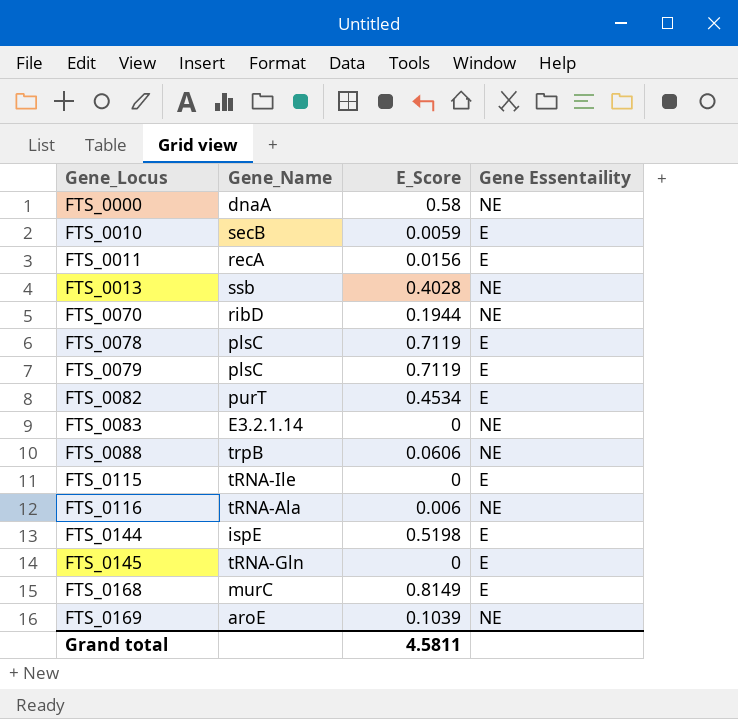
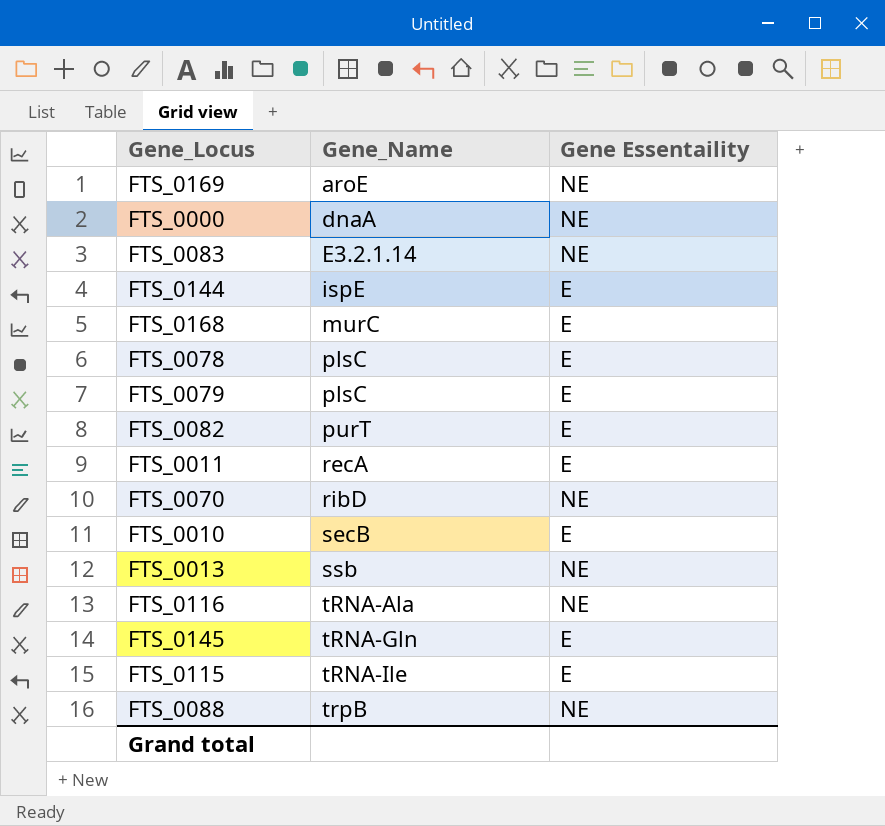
row order: Gene_Locus ascending -> Gene_Name ascending
column E_Score | position: 3 -> none

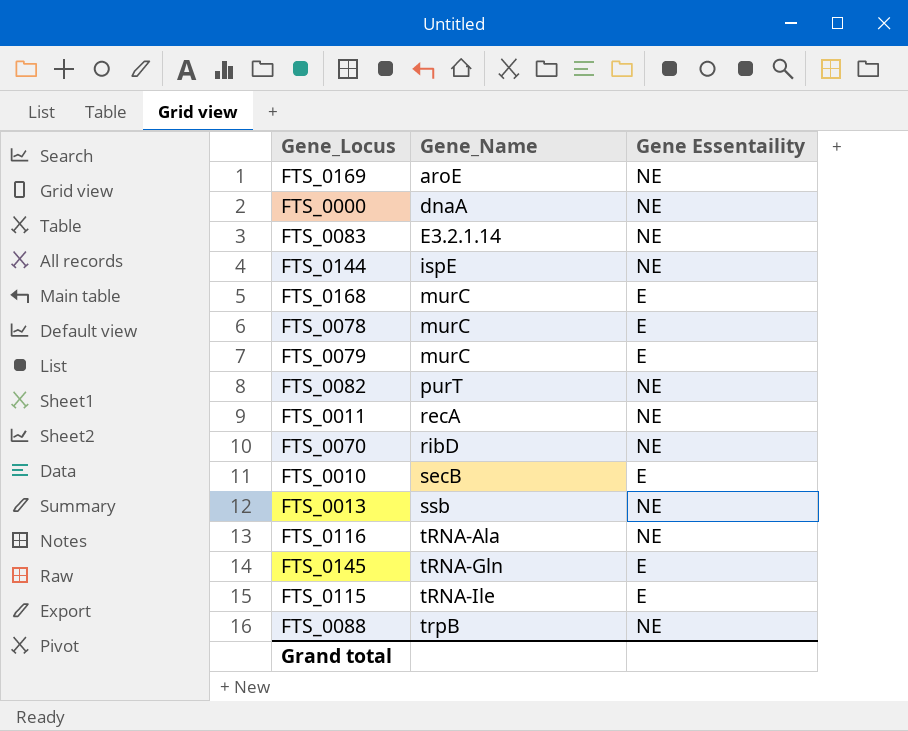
FTS_0144 | Gene Essentaility: E -> NE
FTS_0078 | Gene_Name: plsC -> murC
FTS_0079 | Gene_Name: plsC -> murC
FTS_0082 | Gene Essentaility: E -> NE
FTS_0011 | Gene Essentaility: E -> NE

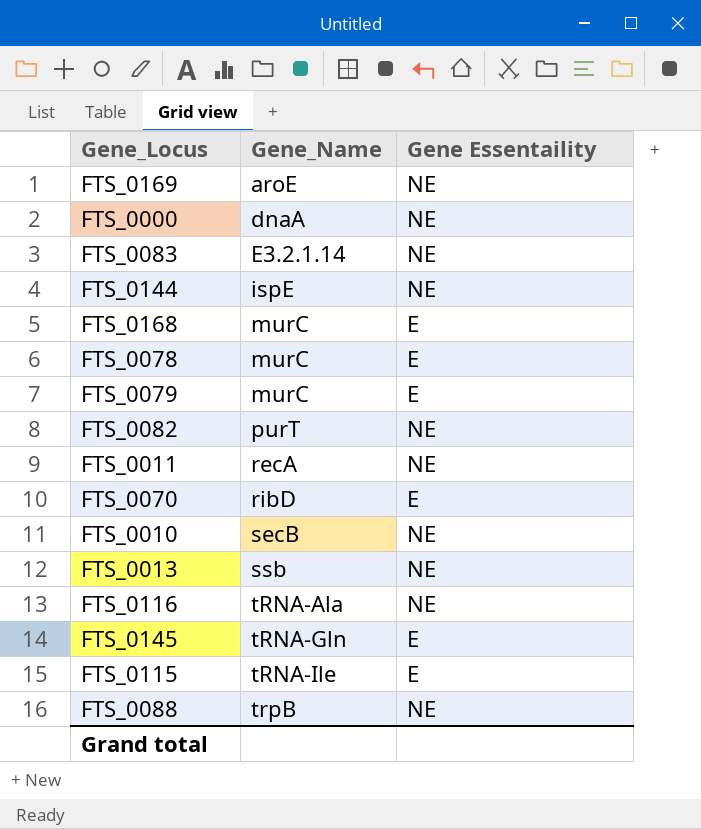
FTS_0070 | Gene Essentaility: NE -> E
FTS_0010 | Gene Essentaility: E -> NE

